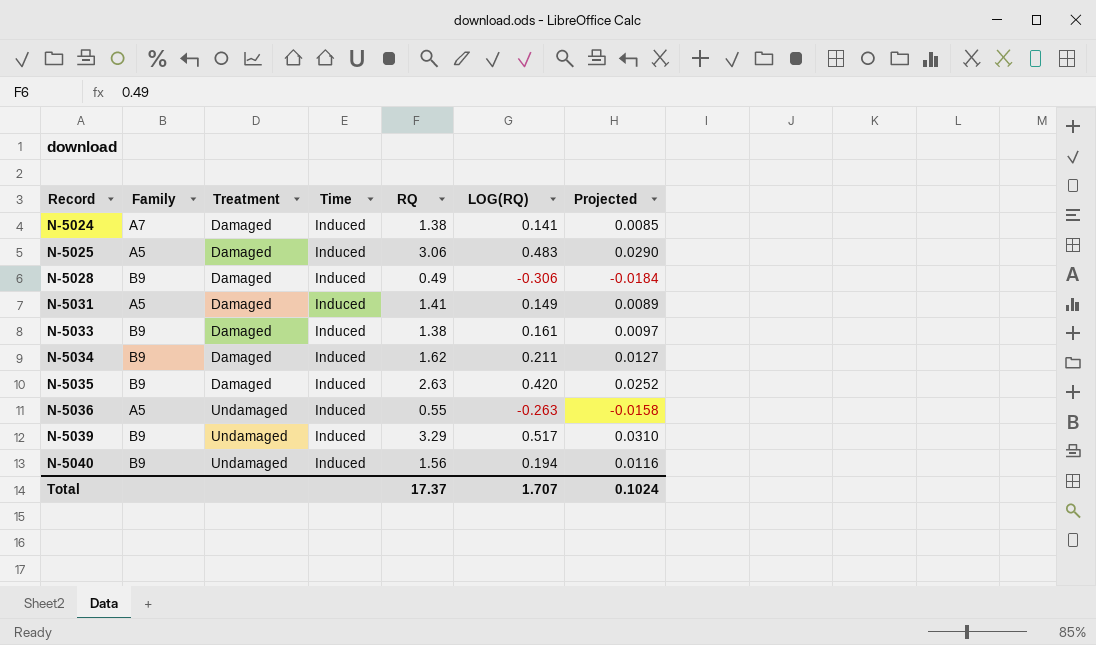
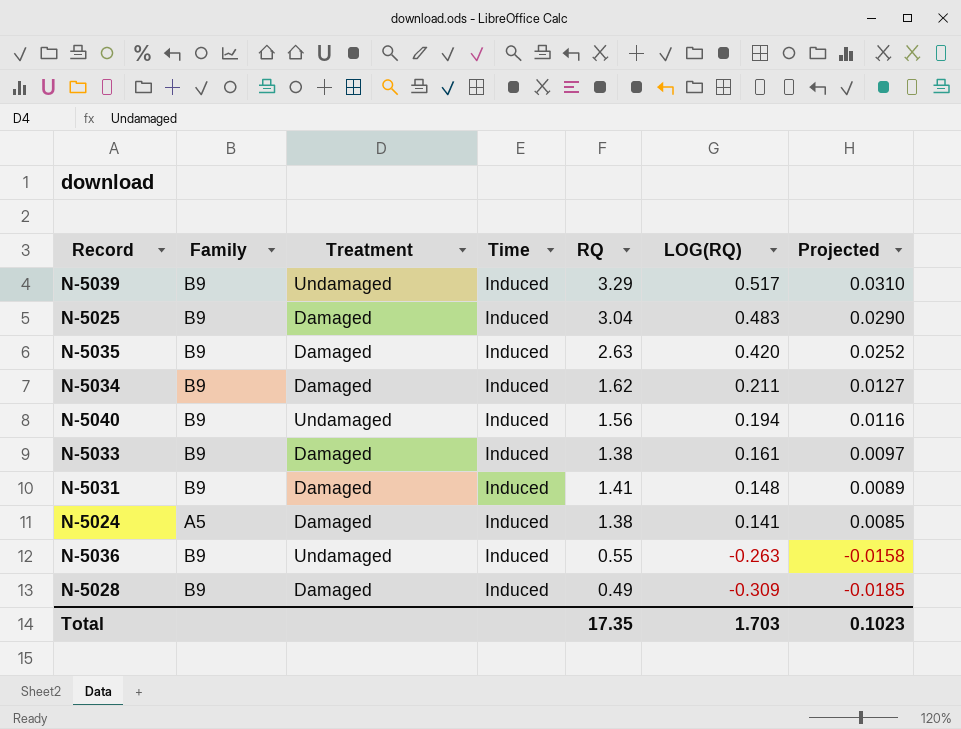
row order: Record ascending -> LOG(RQ) descending
N-5025 | Family: A5 -> B9
N-5025 | RQ: 3.06 -> 3.04
N-5031 | Family: A5 -> B9
N-5031 | LOG(RQ): 0.149 -> 0.148
N-5024 | Family: A7 -> A5
N-5036 | Family: A5 -> B9
N-5028 | LOG(RQ): -0.306 -> -0.309
N-5028 | Projected: -0.0184 -> -0.0185
Total | RQ: 17.37 -> 17.35
Total | LOG(RQ): 1.707 -> 1.703
Total | Projected: 0.1024 -> 0.1023

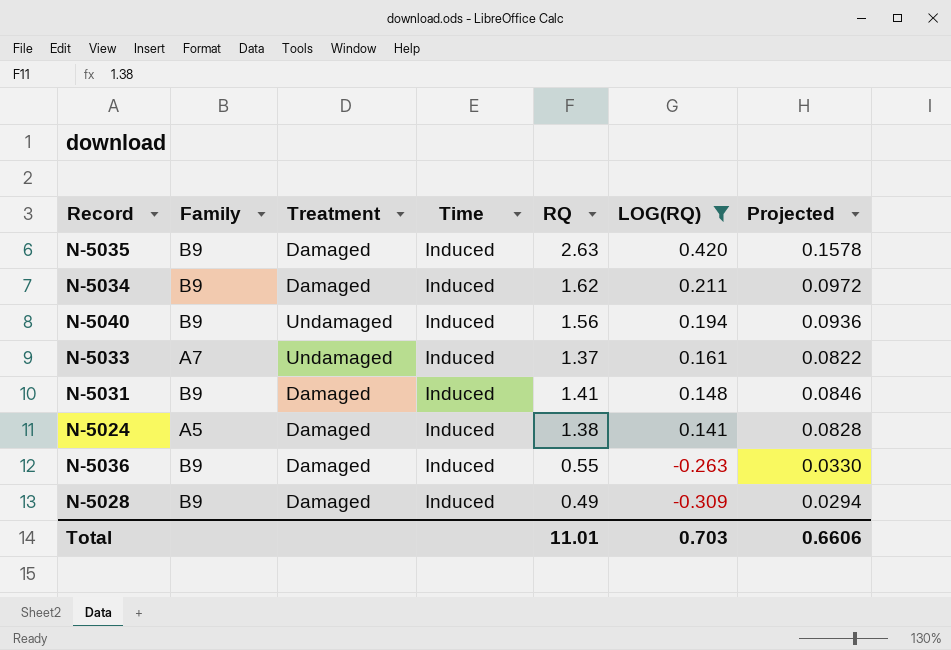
filter: none -> LOG(RQ) <= 0.420
column Projected | formula: [LOG(RQ)] * 0.06 -> [RQ] * 0.06
N-5033 | Family: B9 -> A7
N-5033 | Treatment: Damaged -> Undamaged
N-5033 | RQ: 1.38 -> 1.37
N-5036 | Treatment: Undamaged -> Damaged
Total | RQ: 17.35 -> 11.01
Total | LOG(RQ): 1.703 -> 0.703
Total | Projected: 0.1023 -> 0.6606

